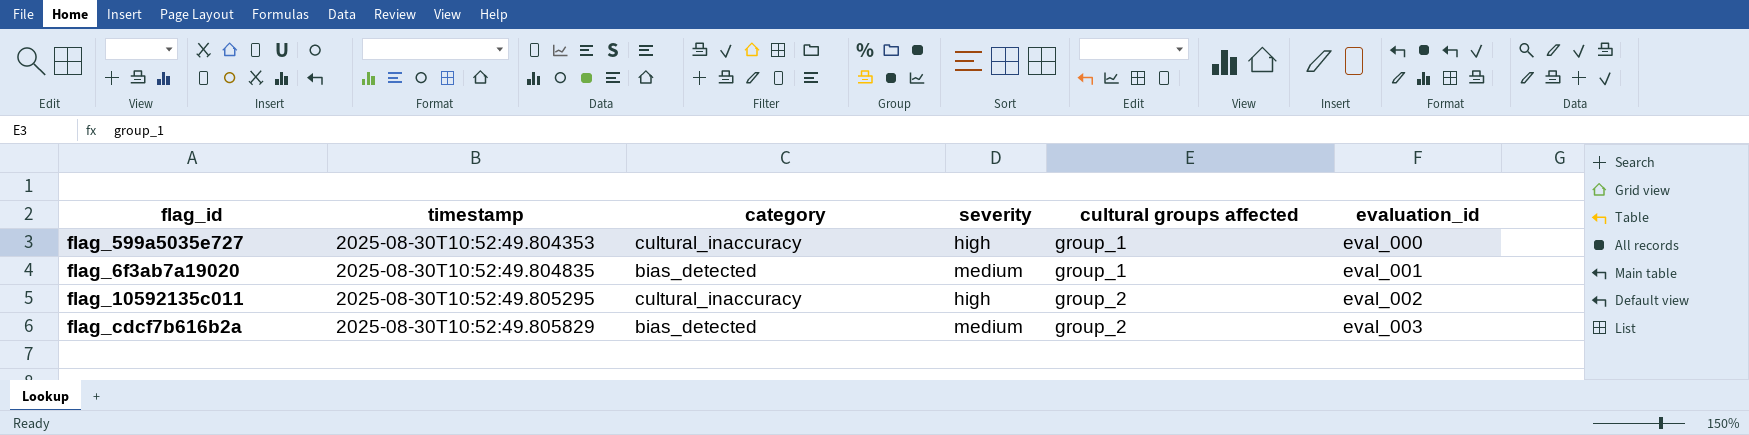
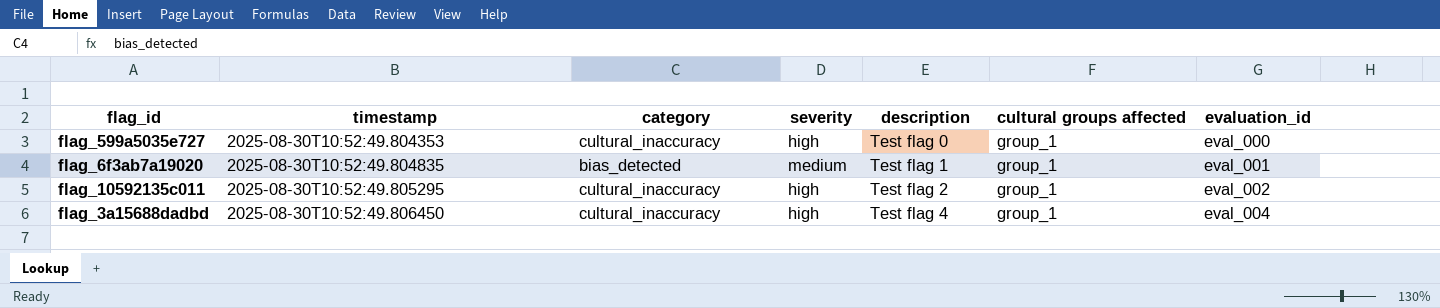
column description | position: none -> 5
row flag_cdcf7b616b2a: 2025-08-30T10:52:49.805829 | bias_detected | medium | group_2 | eval_003 -> none
flag_10592135c011 | cultural groups affected: group_2 -> group_1
row flag_3a15688dadbd: none -> 2025-08-30T10:52:49.806450 | cultural_inaccuracy | high | Test flag 4 | group_1 | eval_004

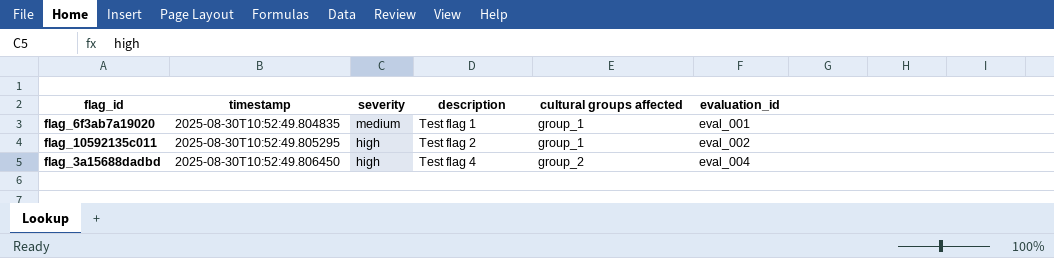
column category | position: 3 -> none
row flag_599a5035e727: 2025-08-30T10:52:49.804353 | cultural_inaccuracy | high | Test flag 0 | group_1 | eval_000 -> none
flag_3a15688dadbd | cultural groups affected: group_1 -> group_2

